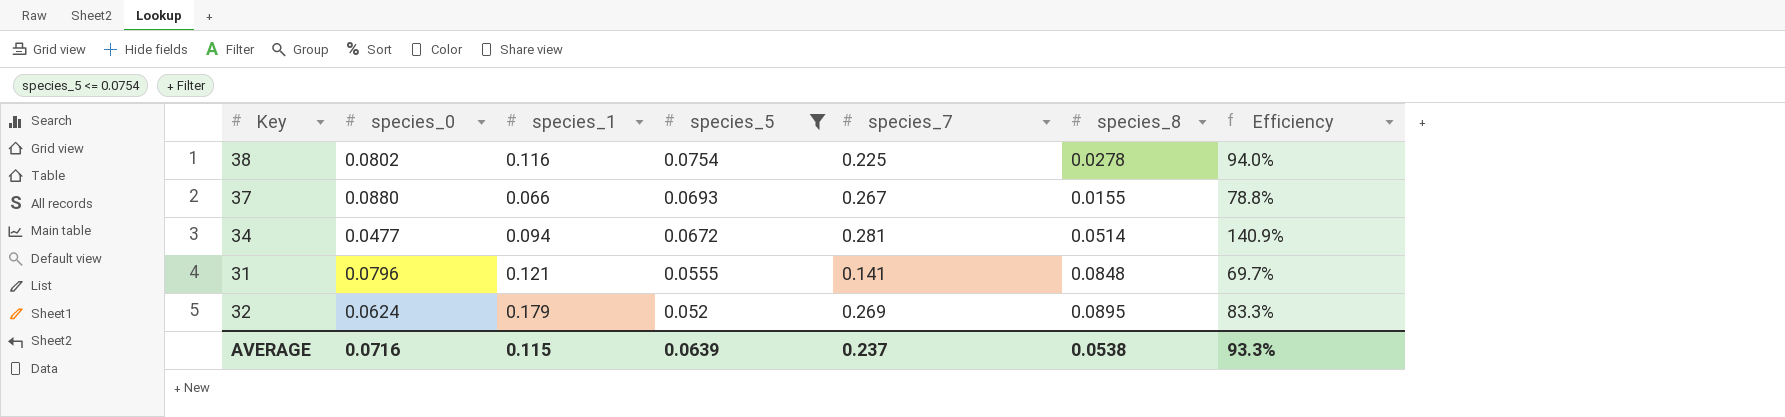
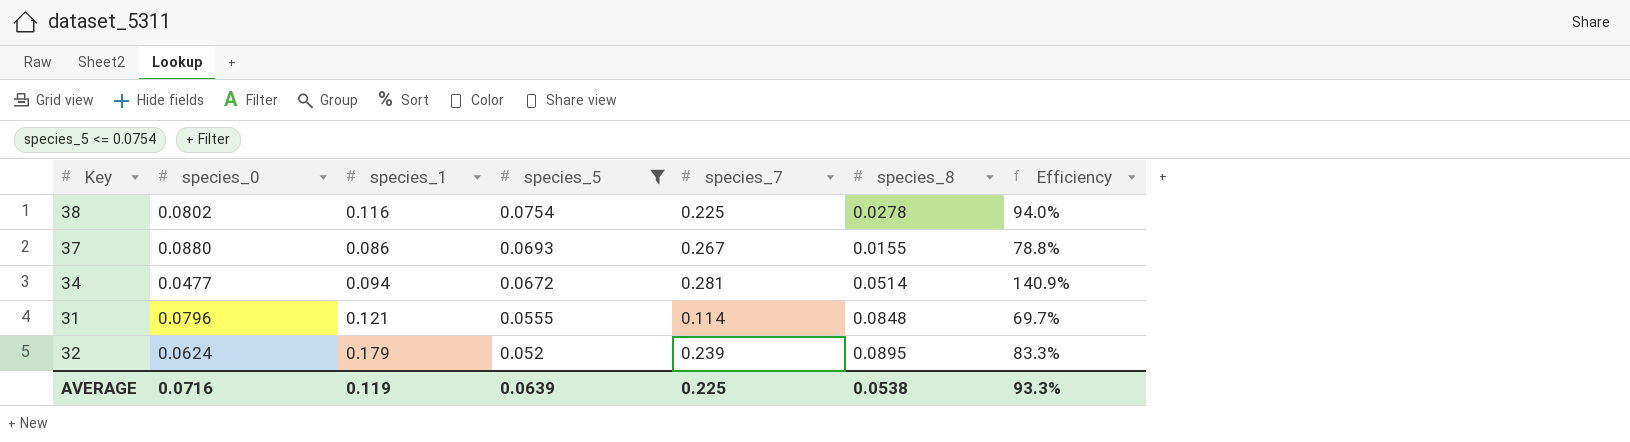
37 | species_1: 0.066 -> 0.086
31 | species_7: 0.141 -> 0.114
32 | species_7: 0.269 -> 0.239
AVERAGE | species_1: 0.115 -> 0.119
AVERAGE | species_7: 0.237 -> 0.225

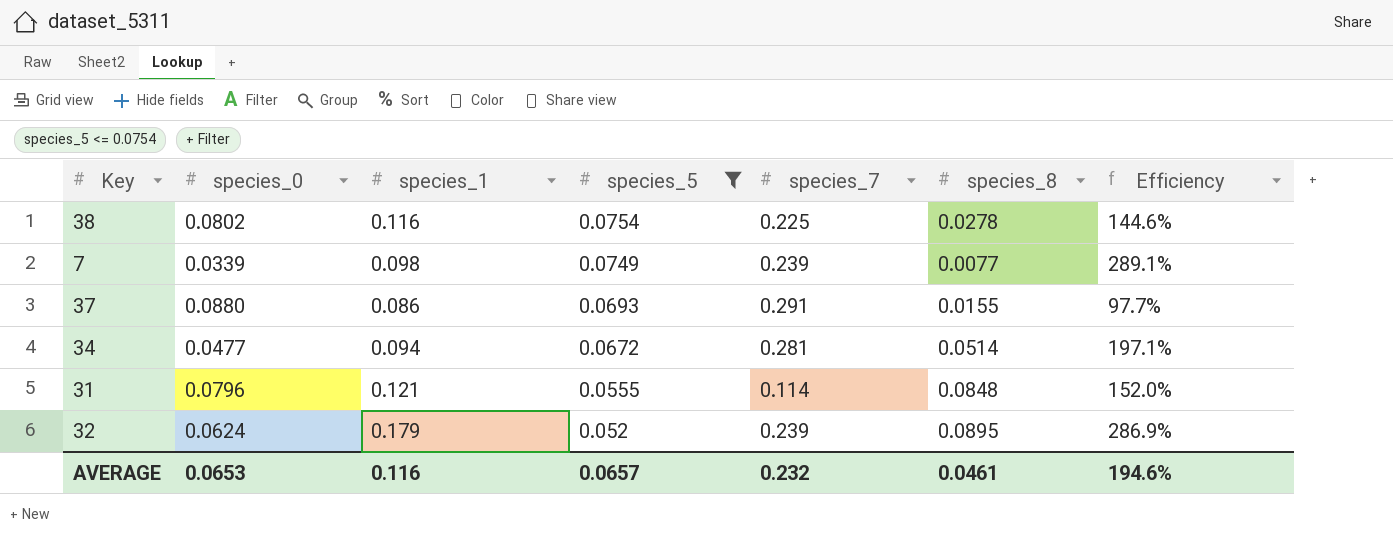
column Efficiency | formula: [species_5] / [species_0] -> [species_1] / [species_0]
row 7: none -> 0.0339 | 0.098 | 0.0749 | 0.239 | 0.0077 | 289.1%
37 | species_7: 0.267 -> 0.291
AVERAGE | species_0: 0.0716 -> 0.0653
AVERAGE | species_1: 0.119 -> 0.116
AVERAGE | species_5: 0.0639 -> 0.0657
AVERAGE | species_7: 0.225 -> 0.232
AVERAGE | species_8: 0.0538 -> 0.0461
AVERAGE | Efficiency: 93.3% -> 194.6%

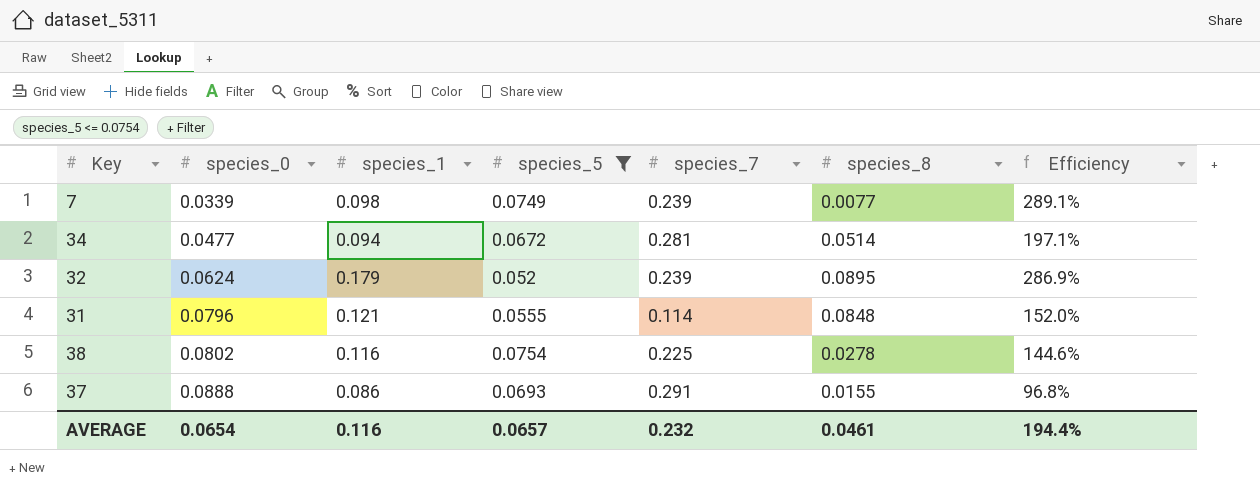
row order: species_5 descending -> species_0 ascending
37 | species_0: 0.0880 -> 0.0888
37 | Efficiency: 97.7% -> 96.8%
AVERAGE | species_0: 0.0653 -> 0.0654
AVERAGE | Efficiency: 194.6% -> 194.4%

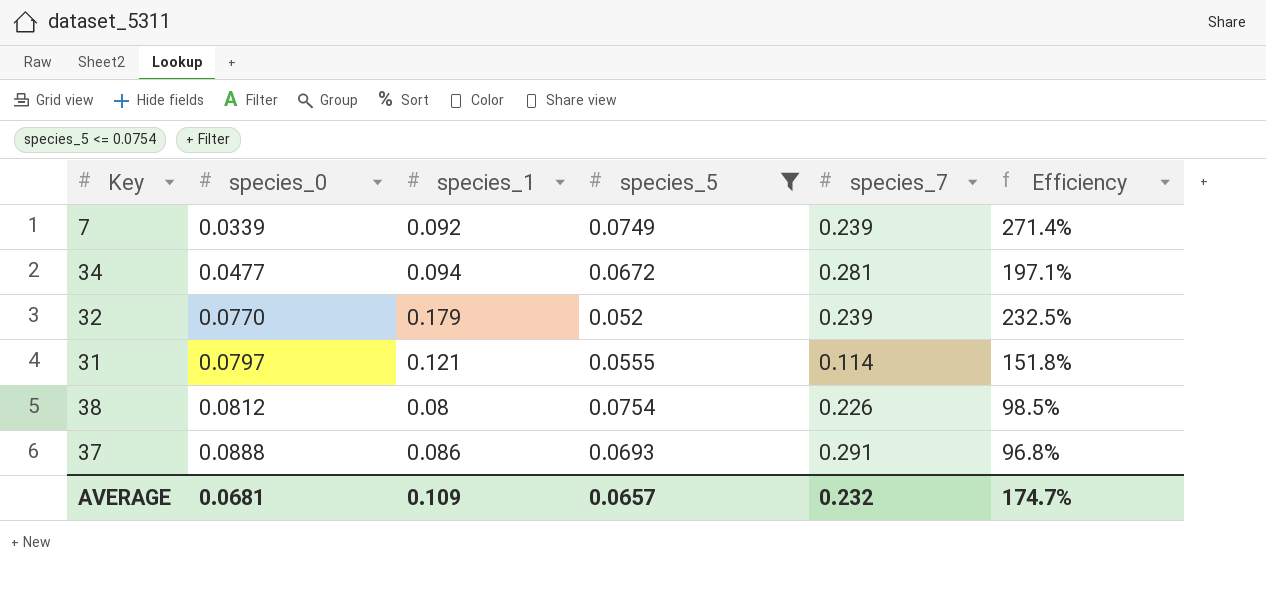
column species_8 | position: 6 -> none
7 | species_1: 0.098 -> 0.092
7 | Efficiency: 289.1% -> 271.4%
32 | species_0: 0.0624 -> 0.0770
32 | Efficiency: 286.9% -> 232.5%
31 | species_0: 0.0796 -> 0.0797
31 | Efficiency: 152.0% -> 151.8%
38 | species_0: 0.0802 -> 0.0812
38 | species_1: 0.116 -> 0.08
38 | species_7: 0.225 -> 0.226
38 | Efficiency: 144.6% -> 98.5%
AVERAGE | species_0: 0.0654 -> 0.0681
AVERAGE | species_1: 0.116 -> 0.109
AVERAGE | Efficiency: 194.4% -> 174.7%

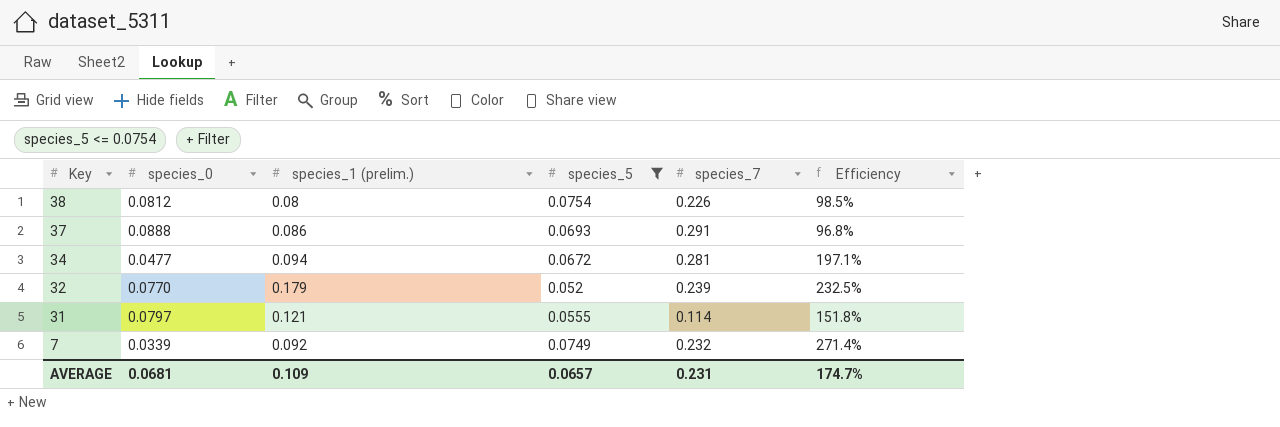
row order: species_0 ascending -> Key descending
column name: species_1 -> species_1 (prelim.)
7 | species_7: 0.239 -> 0.232
AVERAGE | species_7: 0.232 -> 0.231

